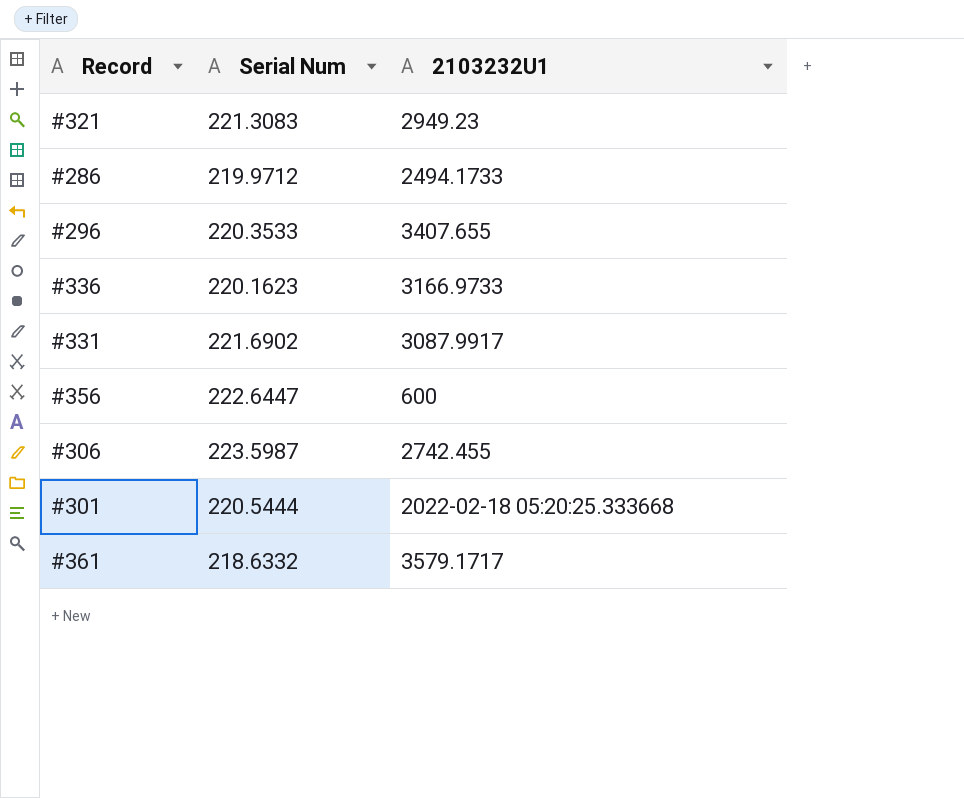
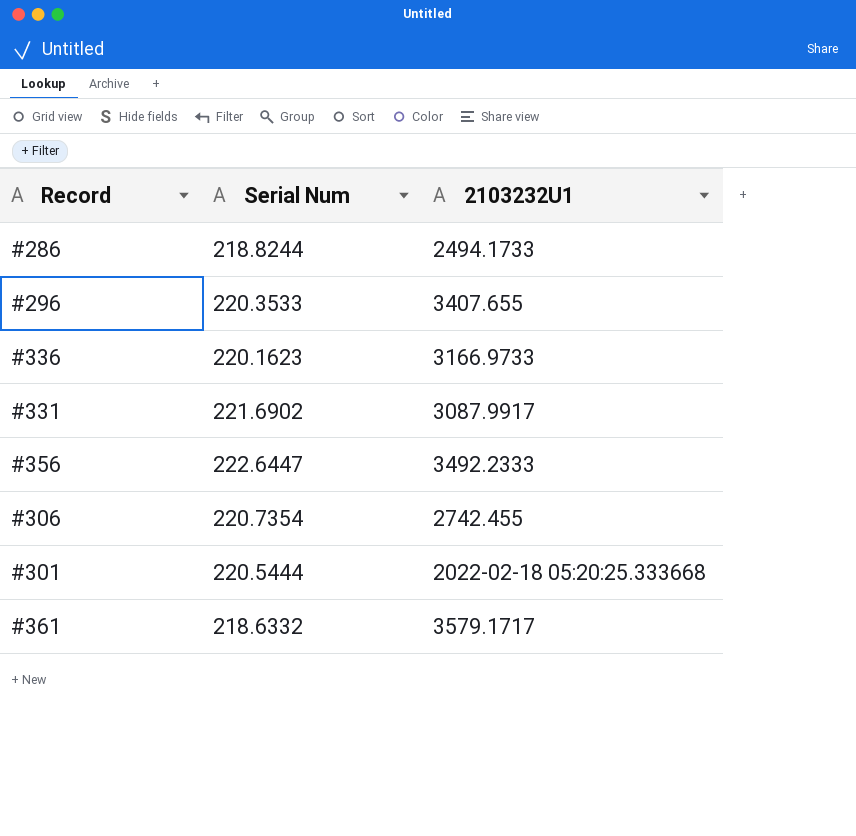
row #321: 221.3083 | 2949.23 -> none
#286 | Serial Num: 219.9712 -> 218.8244
#356 | 2103232U1: 600 -> 3492.2333
#306 | Serial Num: 223.5987 -> 220.7354

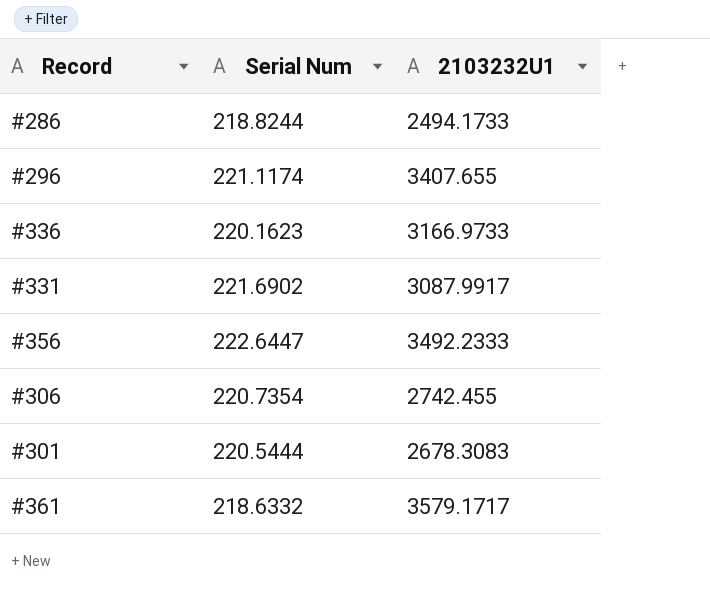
#296 | Serial Num: 220.3533 -> 221.1174
#301 | 2103232U1: 2022-02-18 05:20:25.333668 -> 2678.3083

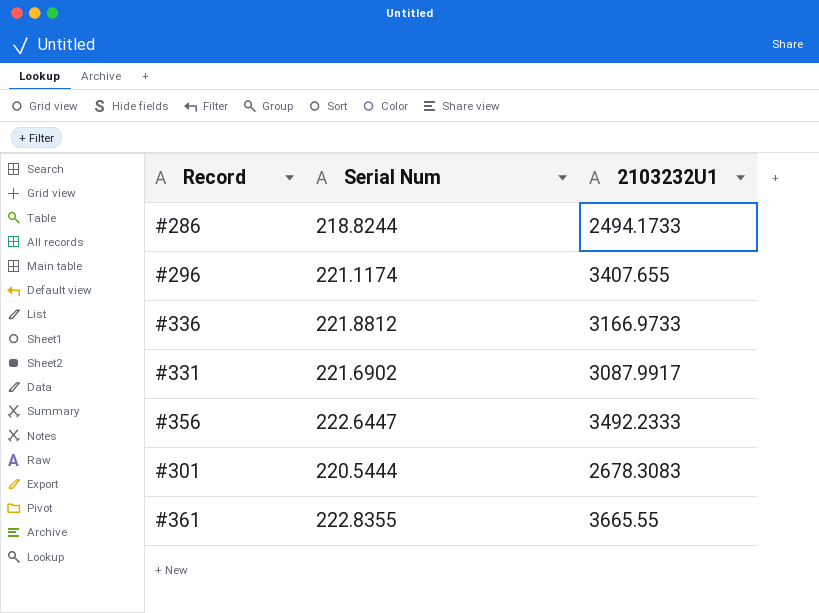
row #306: 220.7354 | 2742.455 -> none
#336 | Serial Num: 220.1623 -> 221.8812
#361 | Serial Num: 218.6332 -> 222.8355
#361 | 2103232U1: 3579.1717 -> 3665.55

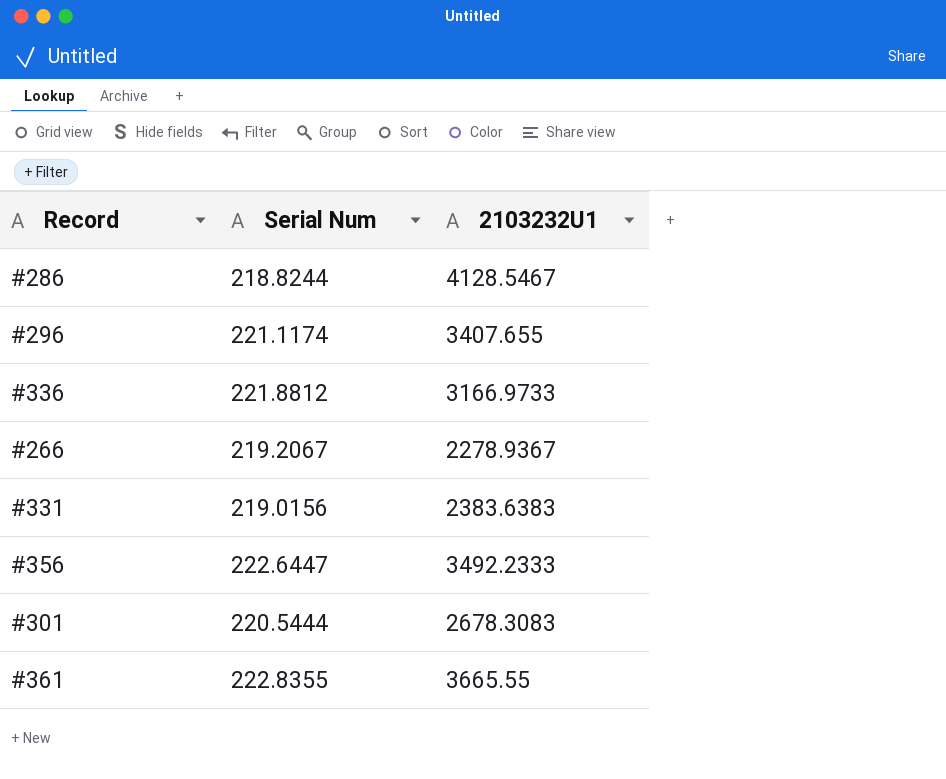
#286 | 2103232U1: 2494.1733 -> 4128.5467
row #266: none -> 219.2067 | 2278.9367
#331 | Serial Num: 221.6902 -> 219.0156
#331 | 2103232U1: 3087.9917 -> 2383.6383

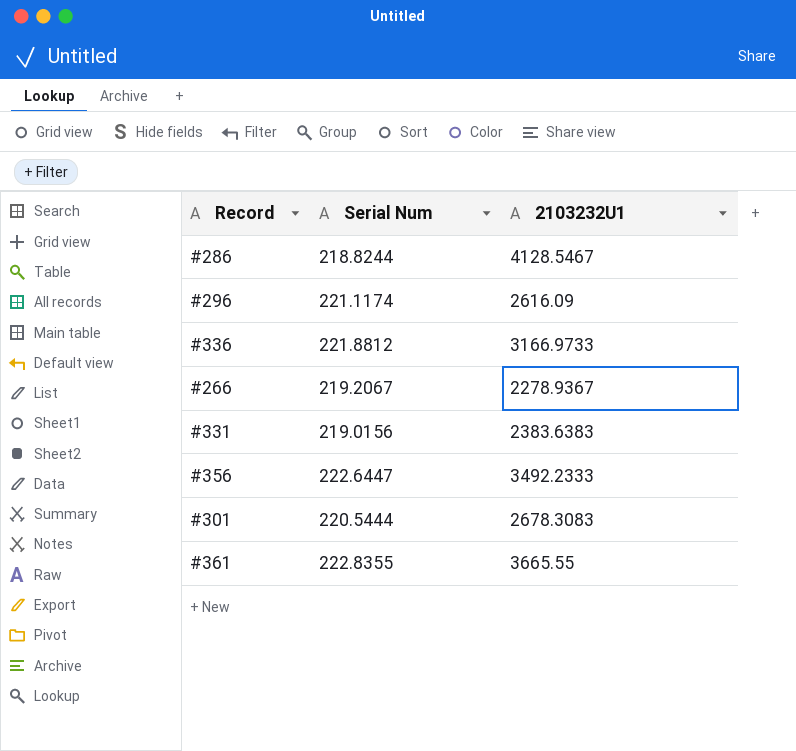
#296 | 2103232U1: 3407.655 -> 2616.09

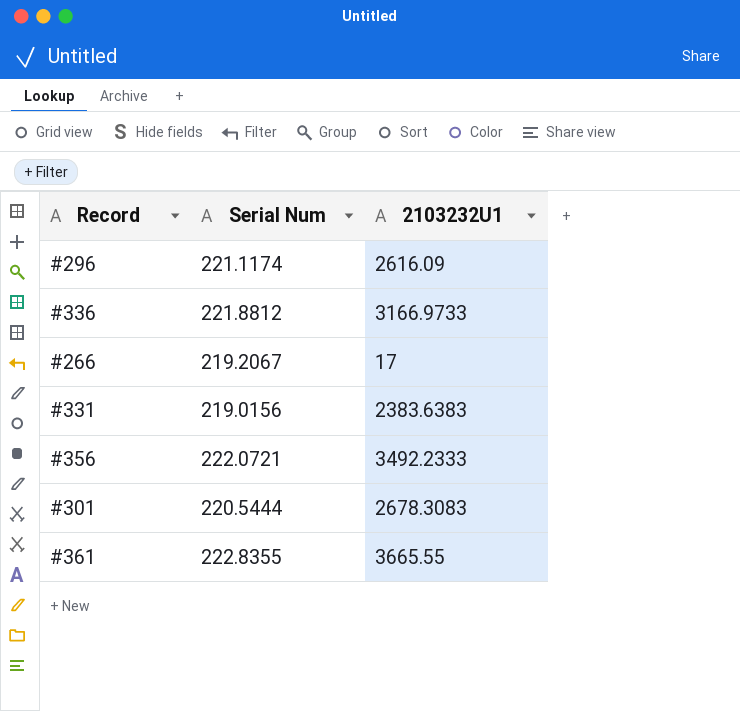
row #286: 218.8244 | 4128.5467 -> none
#266 | 2103232U1: 2278.9367 -> 17
#356 | Serial Num: 222.6447 -> 222.0721

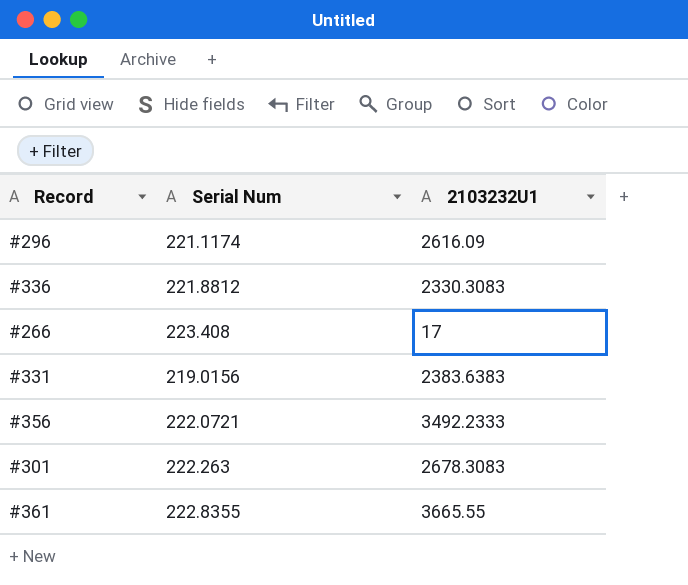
#336 | 2103232U1: 3166.9733 -> 2330.3083
#266 | Serial Num: 219.2067 -> 223.408
#301 | Serial Num: 220.5444 -> 222.263

